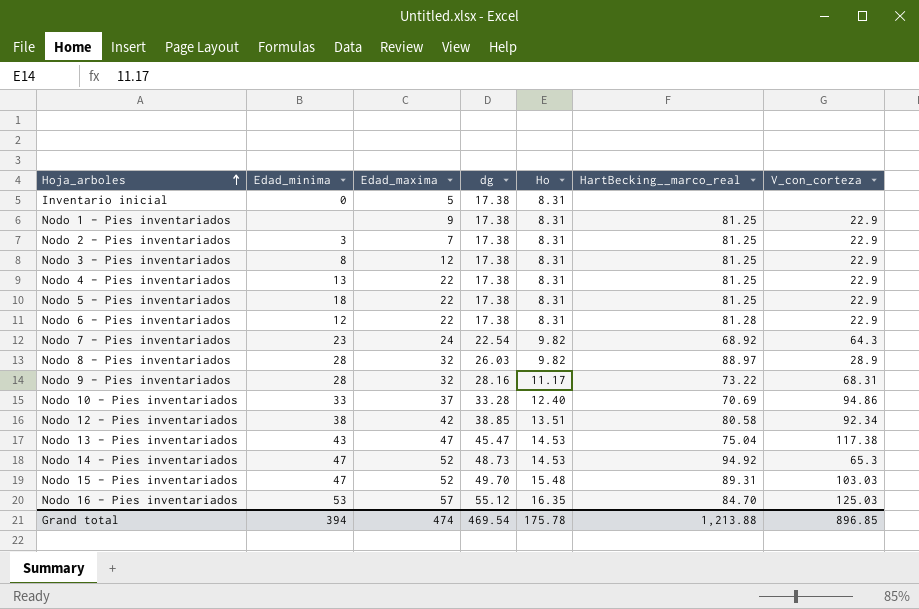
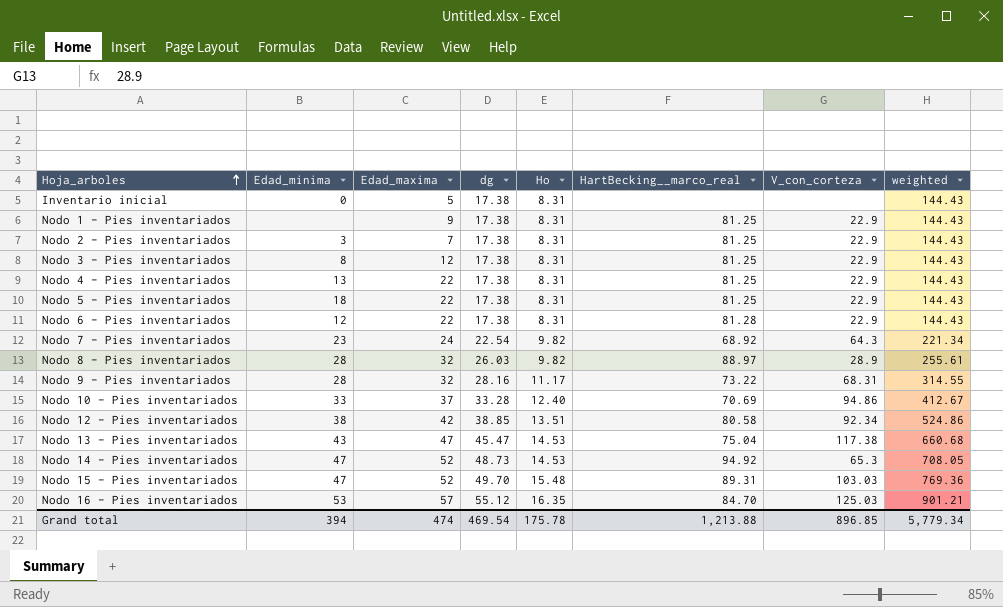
column weighted | formula: none -> [dg] * [Ho]

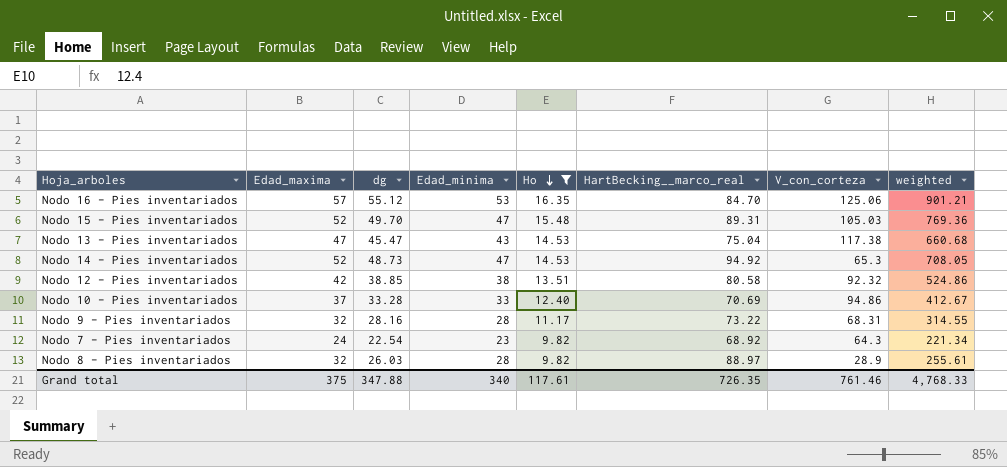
filter: none -> Ho != 8.31
row order: Hoja_arboles ascending -> Ho descending
column Edad_minima | position: 2 -> 4
Nodo 16 - Pies inventariados | V_con_corteza: 125.03 -> 125.06
Nodo 15 - Pies inventariados | V_con_corteza: 103.03 -> 105.03
Nodo 12 - Pies inventariados | V_con_corteza: 92.34 -> 92.32
Grand total | Edad_maxima: 474 -> 375
Grand total | dg: 469.54 -> 347.88
Grand total | Edad_minima: 394 -> 340
Grand total | Ho: 175.78 -> 117.61
Grand total | HartBecking__marco_real: 1,213.88 -> 726.35
Grand total | V_con_corteza: 896.85 -> 761.46
Grand total | weighted: 5,779.34 -> 4,768.33

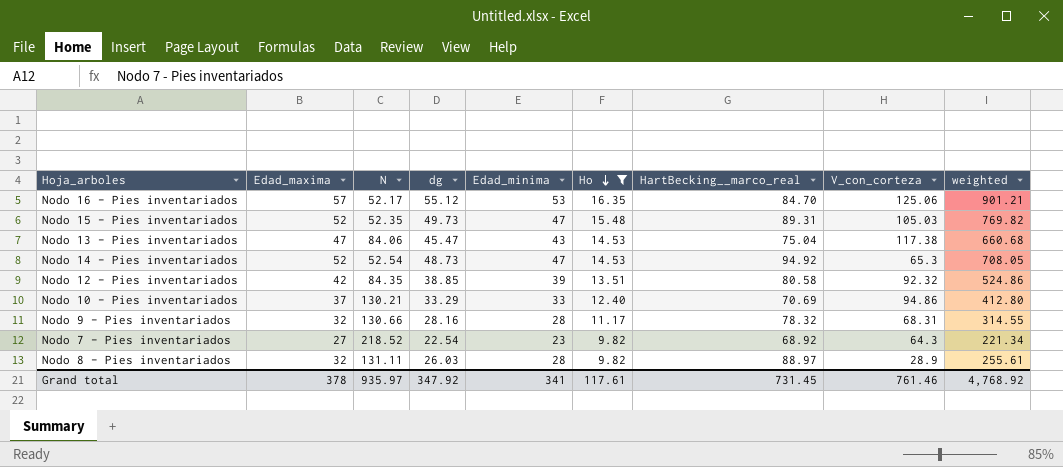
column N | position: none -> 3
Nodo 15 - Pies inventariados | dg: 49.70 -> 49.73
Nodo 15 - Pies inventariados | weighted: 769.36 -> 769.82
Nodo 12 - Pies inventariados | Edad_minima: 38 -> 39
Nodo 10 - Pies inventariados | dg: 33.28 -> 33.29
Nodo 10 - Pies inventariados | weighted: 412.67 -> 412.80
Nodo 9 - Pies inventariados | HartBecking__marco_real: 73.22 -> 78.32
Nodo 7 - Pies inventariados | Edad_maxima: 24 -> 27
Grand total | Edad_maxima: 375 -> 378
Grand total | dg: 347.88 -> 347.92
Grand total | Edad_minima: 340 -> 341
Grand total | HartBecking__marco_real: 726.35 -> 731.45
Grand total | weighted: 4,768.33 -> 4,768.92

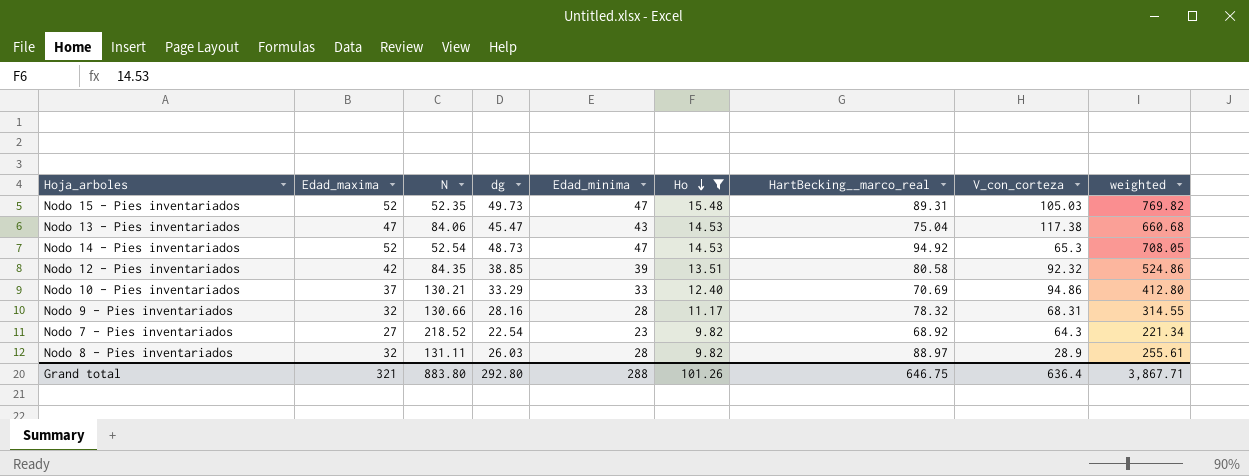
row Nodo 16 - Pies inventariados: 57 | 52.17 | 55.12 | 53 | 16.35 | 84.70 | 125.06 | 901.21 -> none
Grand total | Edad_maxima: 378 -> 321
Grand total | N: 935.97 -> 883.80
Grand total | dg: 347.92 -> 292.80
Grand total | Edad_minima: 341 -> 288
Grand total | Ho: 117.61 -> 101.26
Grand total | HartBecking__marco_real: 731.45 -> 646.75
Grand total | V_con_corteza: 761.46 -> 636.4
Grand total | weighted: 4,768.92 -> 3,867.71

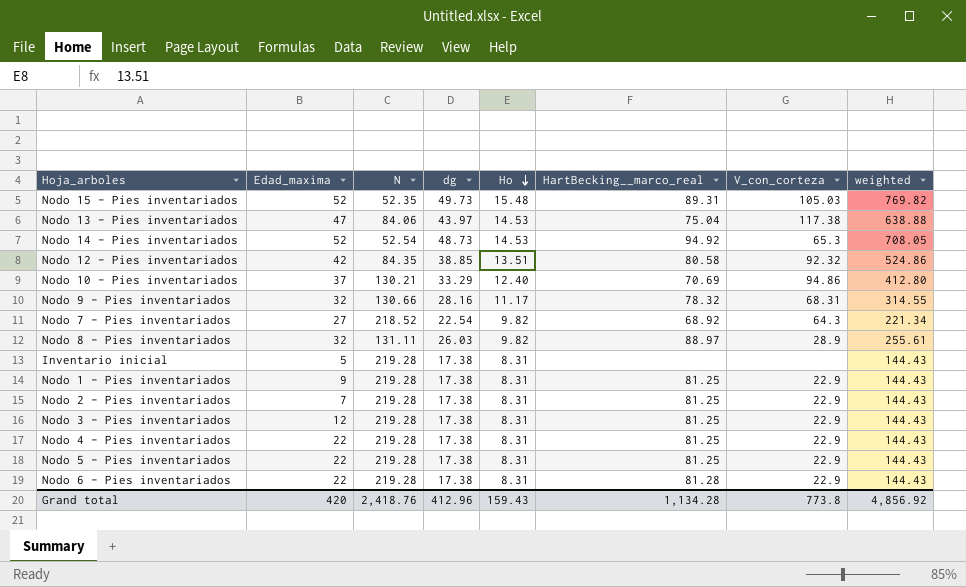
filter: Ho != 8.31 -> none
column Edad_minima | position: 5 -> none
Nodo 13 - Pies inventariados | dg: 45.47 -> 43.97
Nodo 13 - Pies inventariados | weighted: 660.68 -> 638.88
Grand total | Edad_maxima: 321 -> 420
Grand total | N: 883.80 -> 2,418.76
Grand total | dg: 292.80 -> 412.96
Grand total | Ho: 101.26 -> 159.43
Grand total | HartBecking__marco_real: 646.75 -> 1,134.28
Grand total | V_con_corteza: 636.4 -> 773.8
Grand total | weighted: 3,867.71 -> 4,856.92

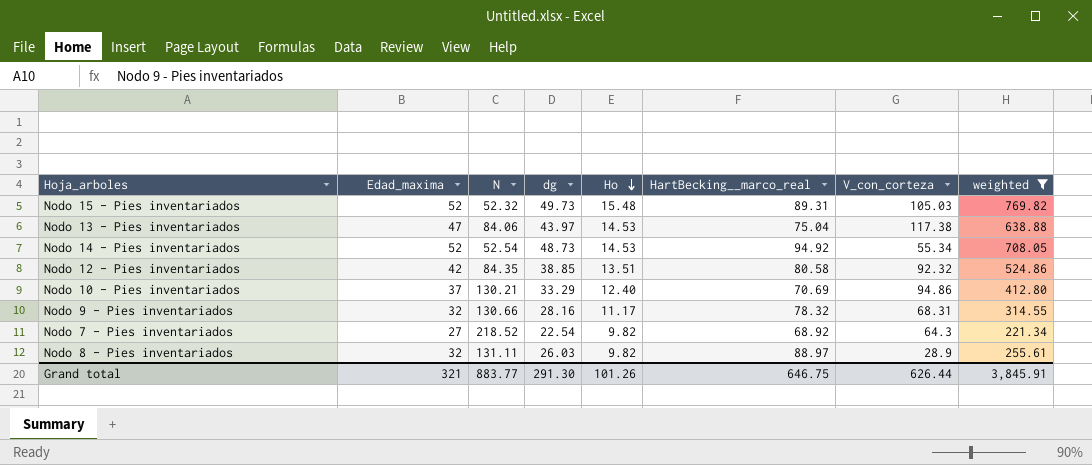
filter: none -> weighted != 144.43
Nodo 15 - Pies inventariados | N: 52.35 -> 52.32
Nodo 14 - Pies inventariados | V_con_corteza: 65.3 -> 55.34
Grand total | Edad_maxima: 420 -> 321
Grand total | N: 2,418.76 -> 883.77
Grand total | dg: 412.96 -> 291.30
Grand total | Ho: 159.43 -> 101.26
Grand total | HartBecking__marco_real: 1,134.28 -> 646.75
Grand total | V_con_corteza: 773.8 -> 626.44
Grand total | weighted: 4,856.92 -> 3,845.91

